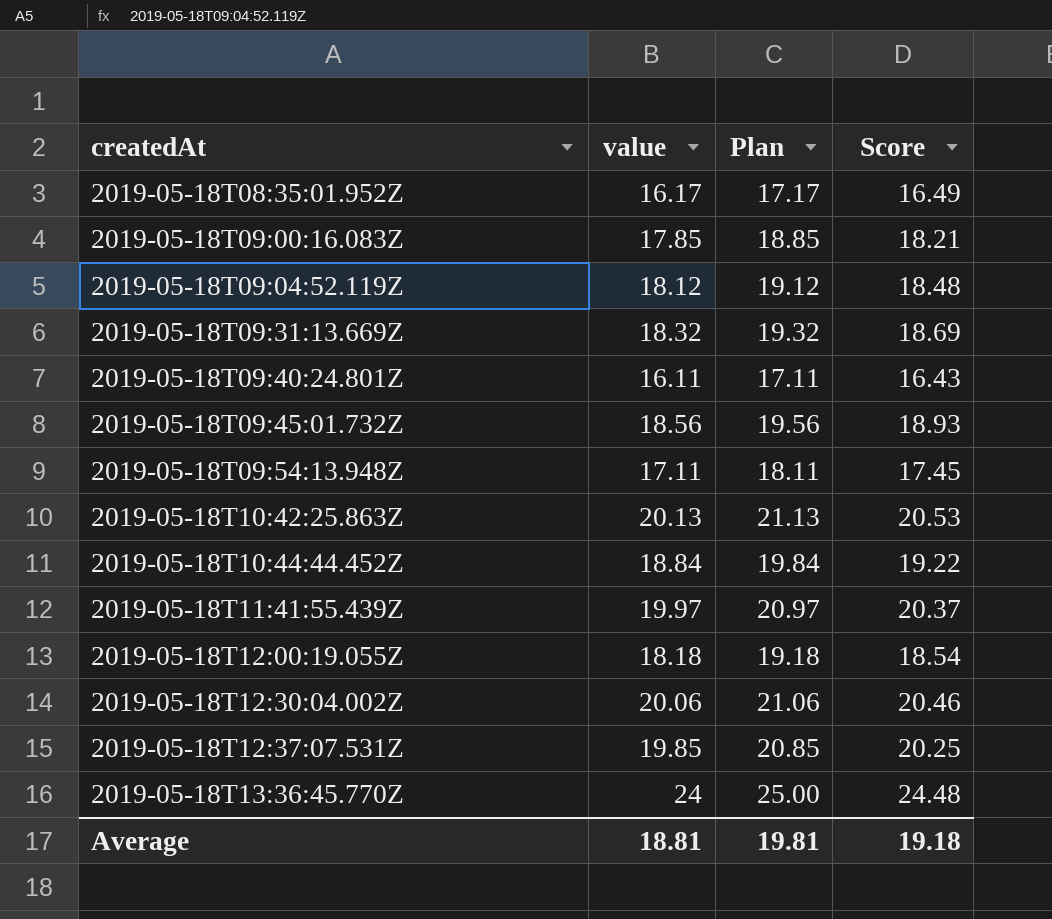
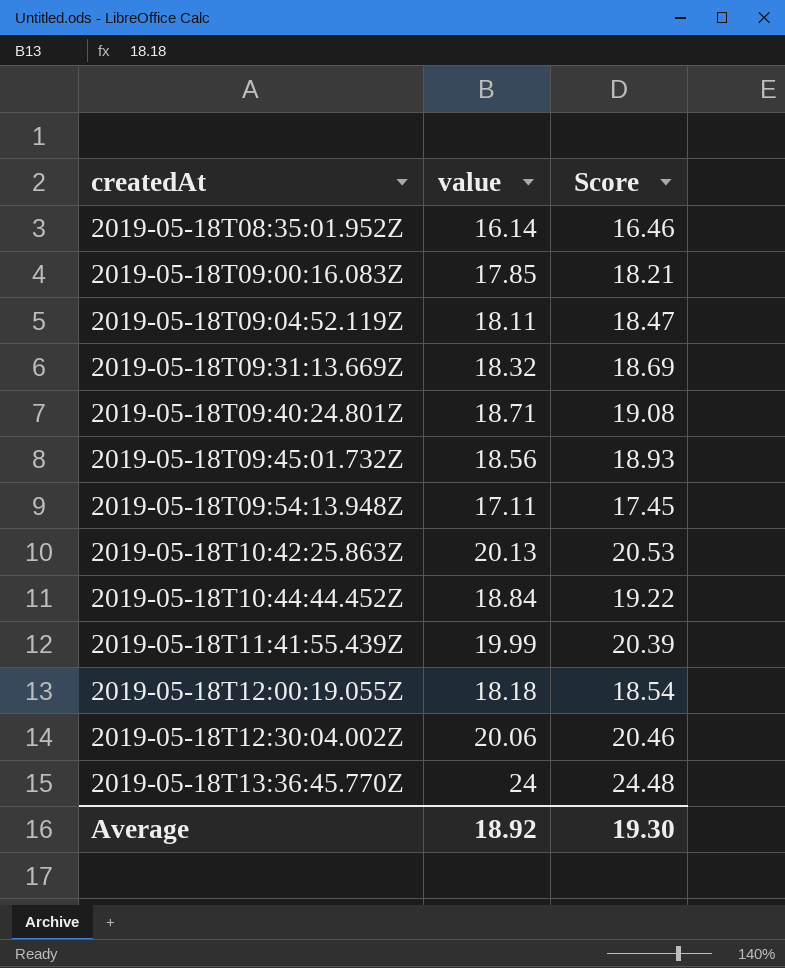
column Plan | formula: [value] + 1 -> none
row 2019-05-18T12:37:07.531Z: 19.85 | 20.85 | 20.25 -> none
2019-05-18T08:35:01.952Z | value: 16.17 -> 16.14
2019-05-18T08:35:01.952Z | Score: 16.49 -> 16.46
2019-05-18T09:04:52.119Z | value: 18.12 -> 18.11
2019-05-18T09:04:52.119Z | Score: 18.48 -> 18.47
2019-05-18T09:40:24.801Z | value: 16.11 -> 18.71
2019-05-18T09:40:24.801Z | Score: 16.43 -> 19.08
2019-05-18T11:41:55.439Z | value: 19.97 -> 19.99
2019-05-18T11:41:55.439Z | Score: 20.37 -> 20.39
Average | value: 18.81 -> 18.92
Average | Score: 19.18 -> 19.30

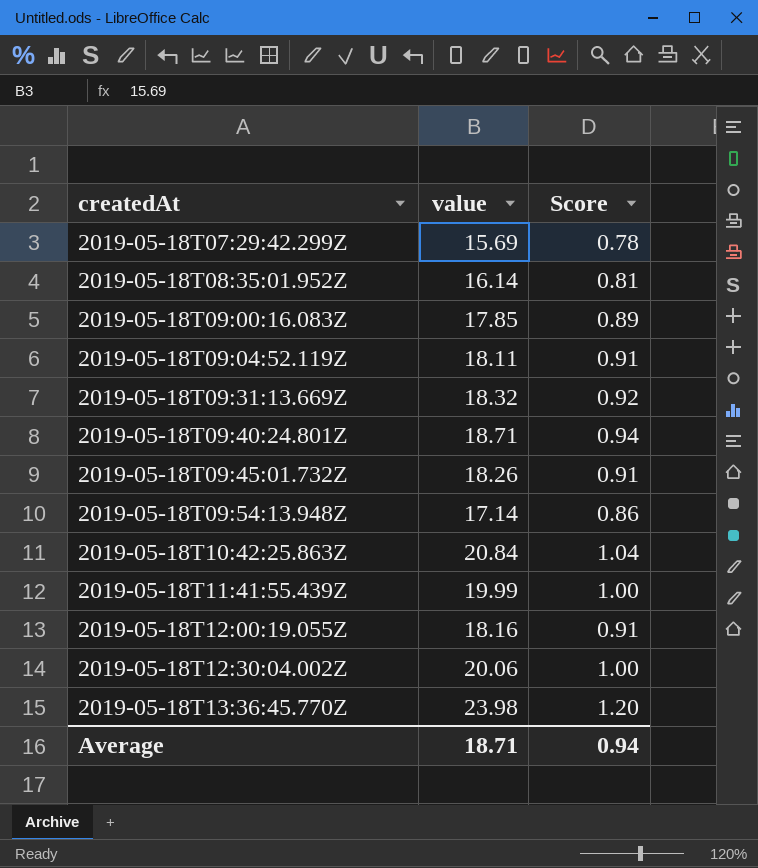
column Score | formula: [value] * 1.02 -> [value] * 0.05
row 2019-05-18T10:44:44.452Z: 18.84 | 19.22 -> none
row 2019-05-18T07:29:42.299Z: none -> 15.69 | 0.78
2019-05-18T09:45:01.732Z | value: 18.56 -> 18.26
2019-05-18T09:54:13.948Z | value: 17.11 -> 17.14
2019-05-18T10:42:25.863Z | value: 20.13 -> 20.84
2019-05-18T12:00:19.055Z | value: 18.18 -> 18.16
2019-05-18T13:36:45.770Z | value: 24 -> 23.98
Average | value: 18.92 -> 18.71
Average | Score: 19.30 -> 0.94

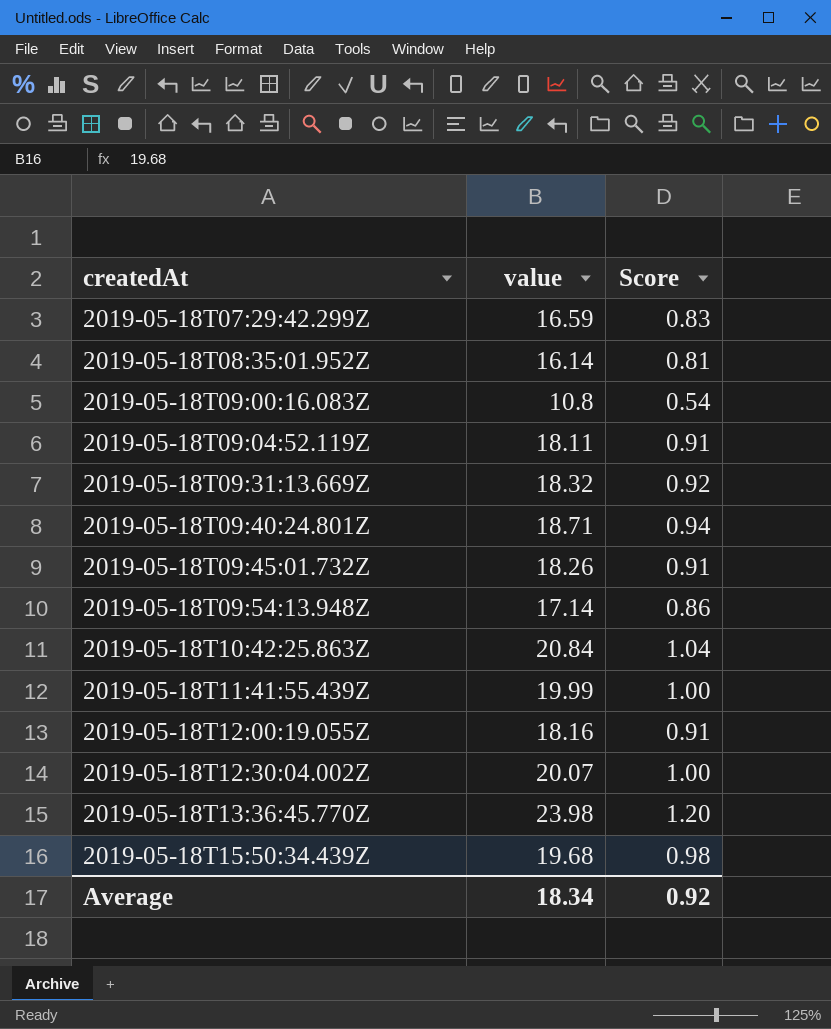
2019-05-18T07:29:42.299Z | value: 15.69 -> 16.59
2019-05-18T07:29:42.299Z | Score: 0.78 -> 0.83
2019-05-18T09:00:16.083Z | value: 17.85 -> 10.8
2019-05-18T09:00:16.083Z | Score: 0.89 -> 0.54
2019-05-18T12:30:04.002Z | value: 20.06 -> 20.07
row 2019-05-18T15:50:34.439Z: none -> 19.68 | 0.98
Average | value: 18.71 -> 18.34
Average | Score: 0.94 -> 0.92

